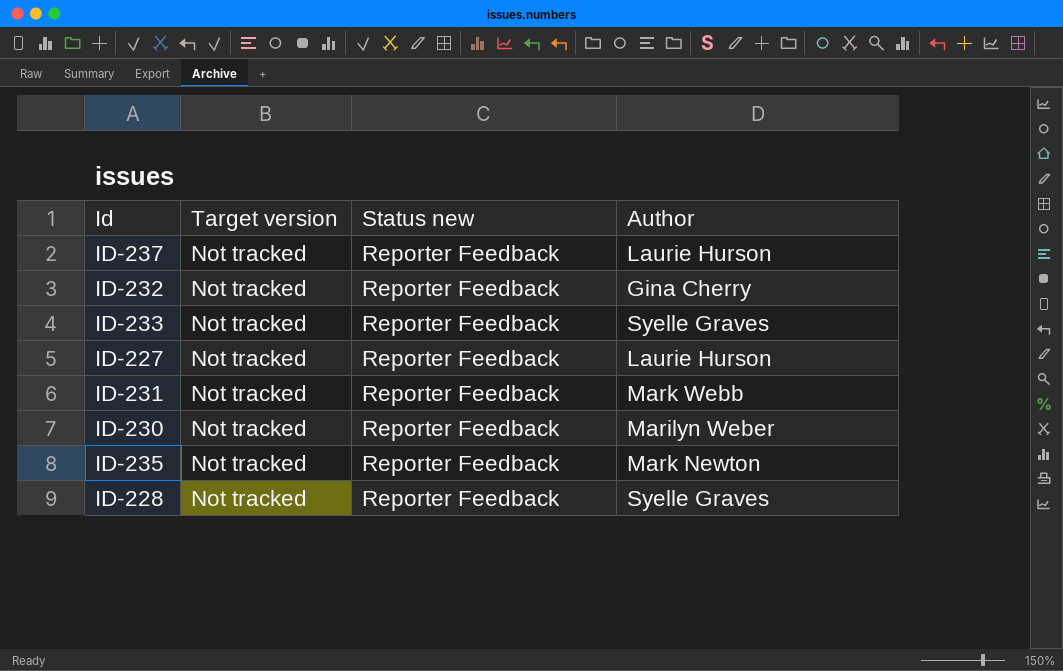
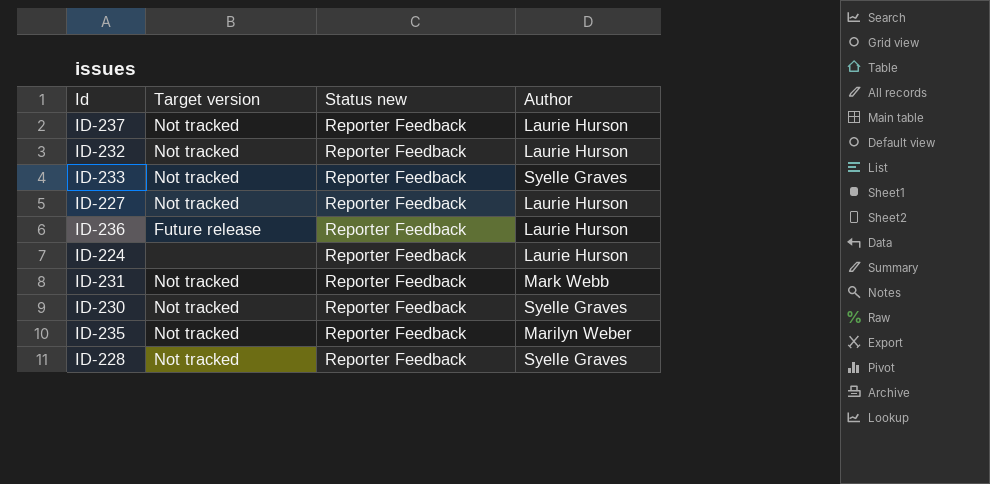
ID-232 | Author: Gina Cherry -> Laurie Hurson
row ID-236: none -> Future release | Reporter Feedback | Laurie Hurson
row ID-224: none -> none | Reporter Feedback | Laurie Hurson
ID-230 | Author: Marilyn Weber -> Syelle Graves
ID-235 | Author: Mark Newton -> Marilyn Weber

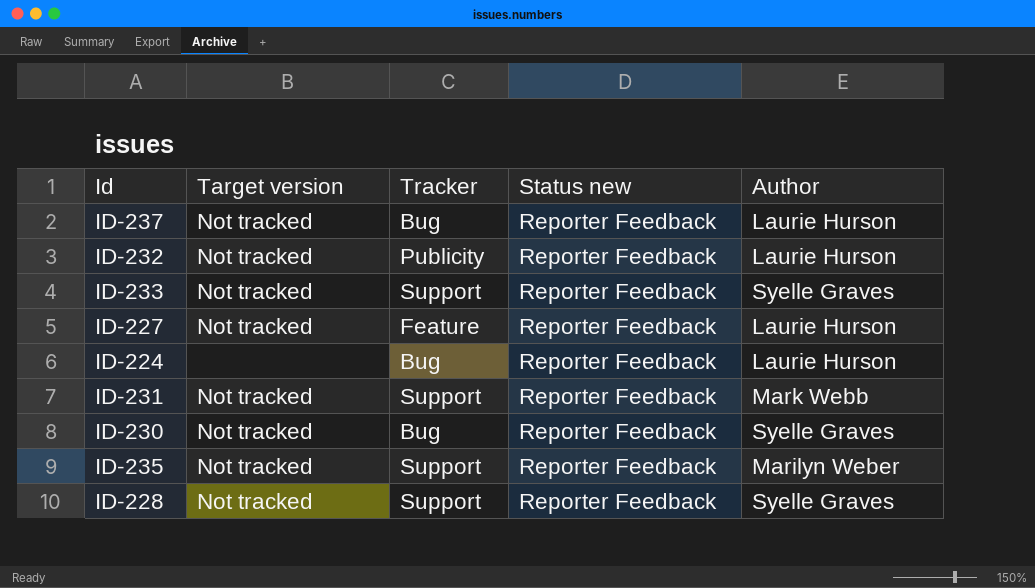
column Tracker | position: none -> 3
row ID-236: Future release | Reporter Feedback | Laurie Hurson -> none

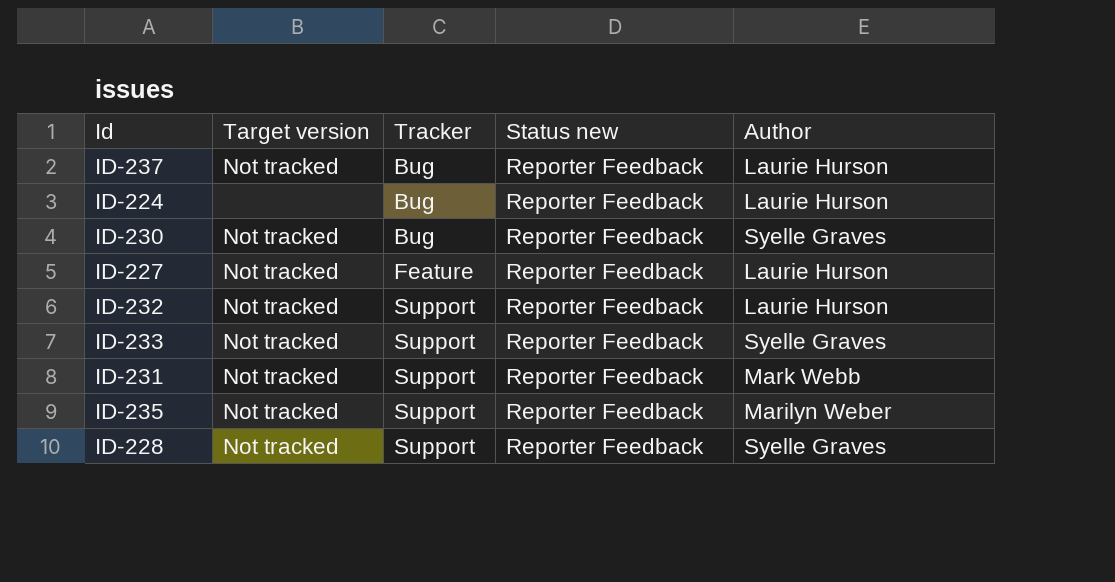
row order: none -> Tracker ascending
ID-232 | Tracker: Publicity -> Support

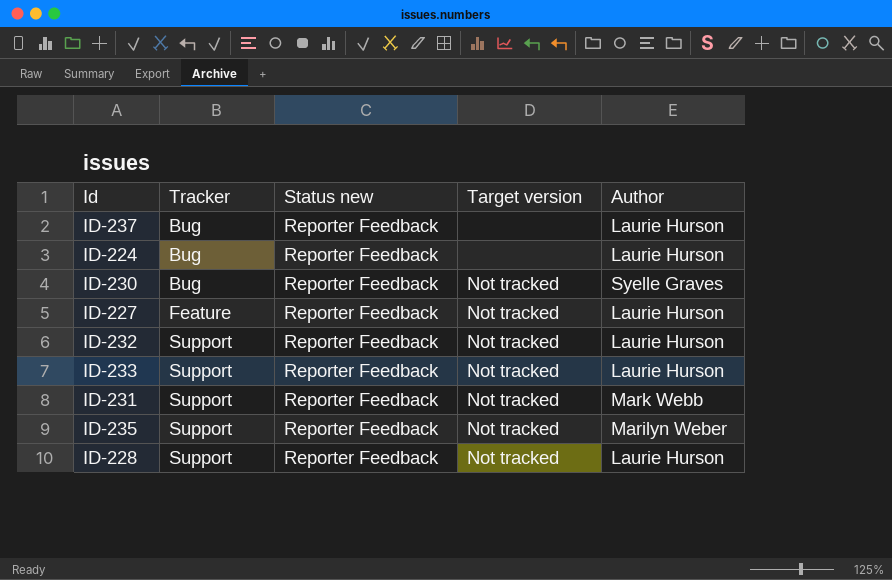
column Target version | position: 2 -> 4
ID-237 | Target version: Not tracked -> none
ID-233 | Author: Syelle Graves -> Laurie Hurson
ID-228 | Author: Syelle Graves -> Laurie Hurson

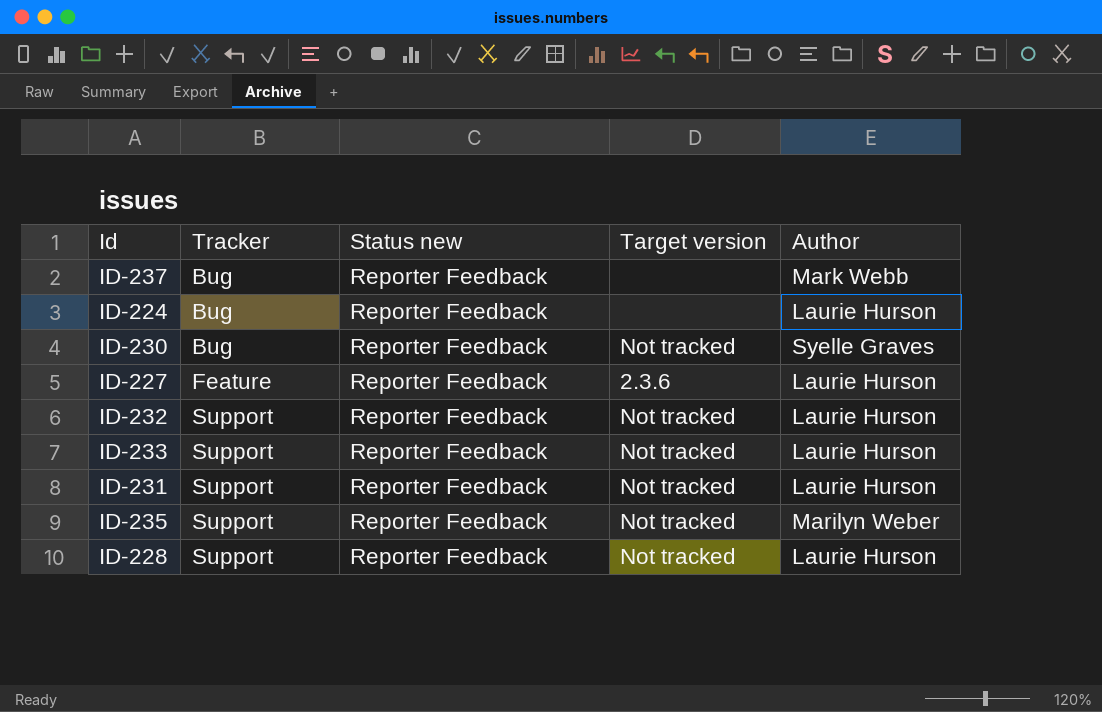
ID-237 | Author: Laurie Hurson -> Mark Webb
ID-227 | Target version: Not tracked -> 2.3.6
ID-231 | Author: Mark Webb -> Laurie Hurson

